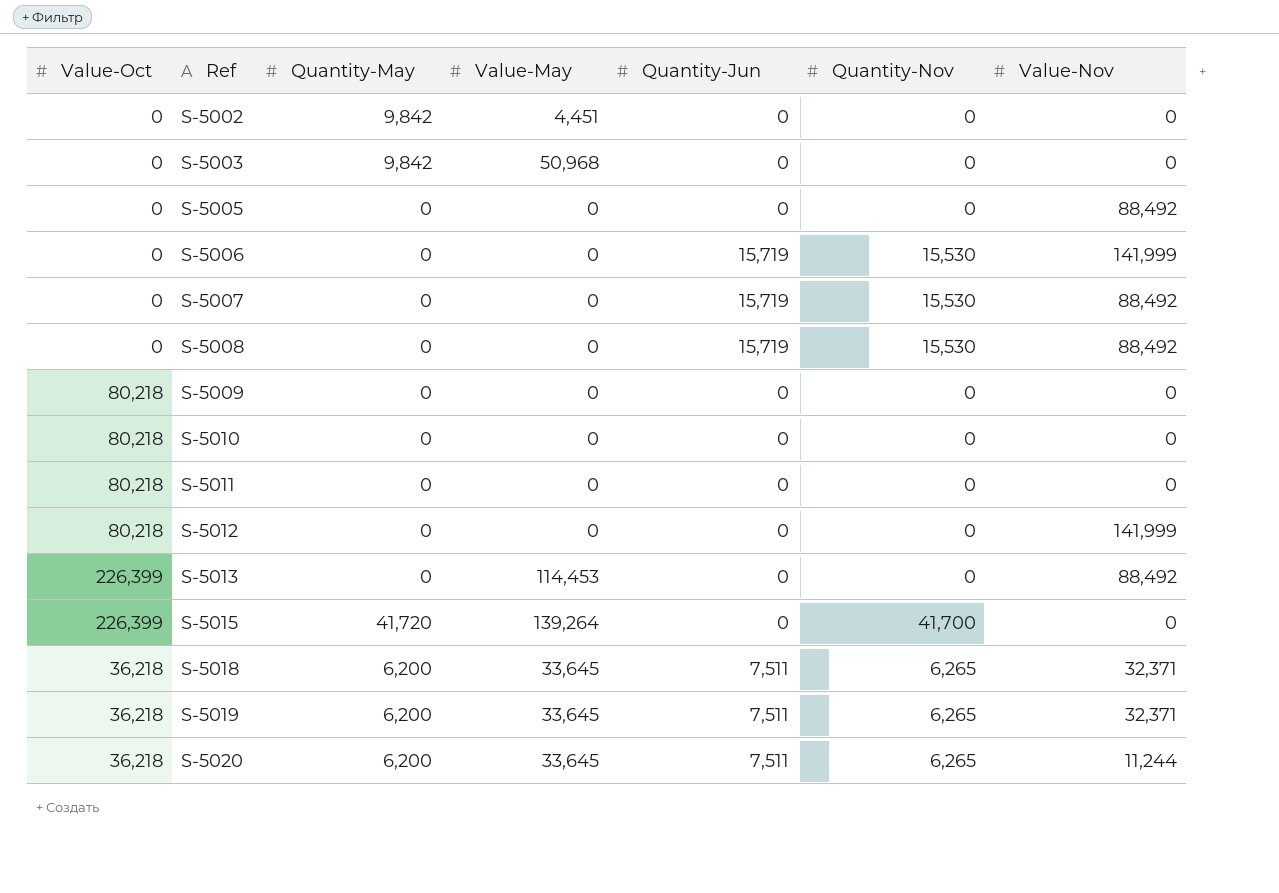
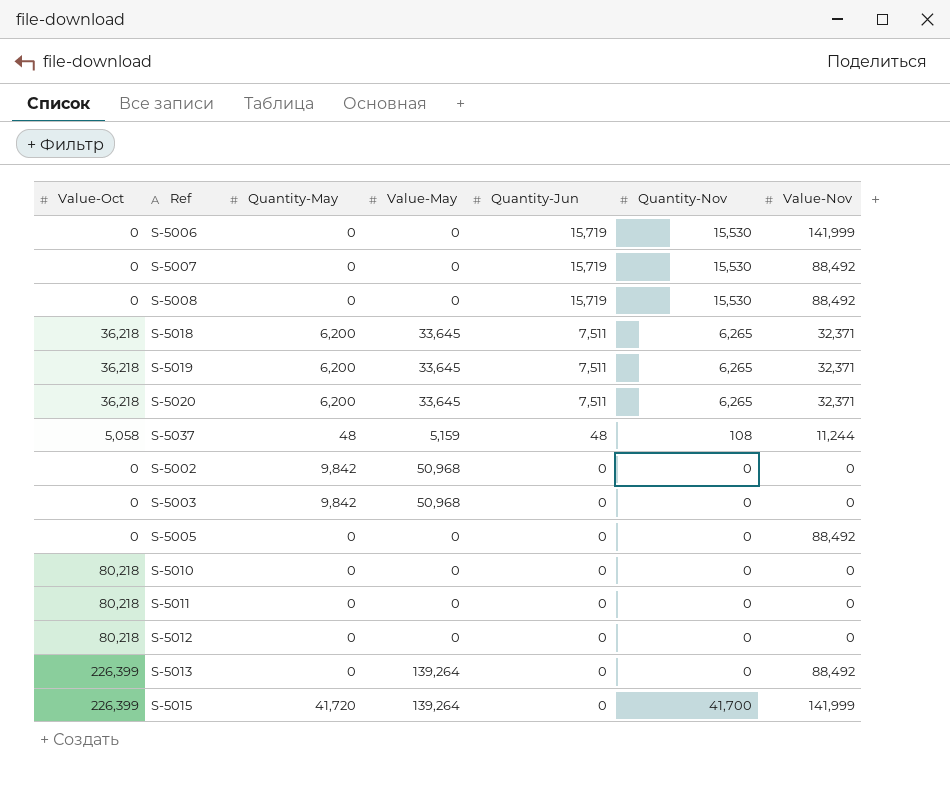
row order: Ref ascending -> Quantity-Jun descending
row S-5009: 80,218 | 0 | 0 | 0 | 0 | 0 -> none
S-5020 | Value-Nov: 11,244 -> 32,371
row S-5037: none -> 5,058 | 48 | 5,159 | 48 | 108 | 11,244
S-5002 | Value-May: 4,451 -> 50,968
S-5012 | Value-Nov: 141,999 -> 0
S-5013 | Value-May: 114,453 -> 139,264
S-5015 | Value-Nov: 0 -> 141,999

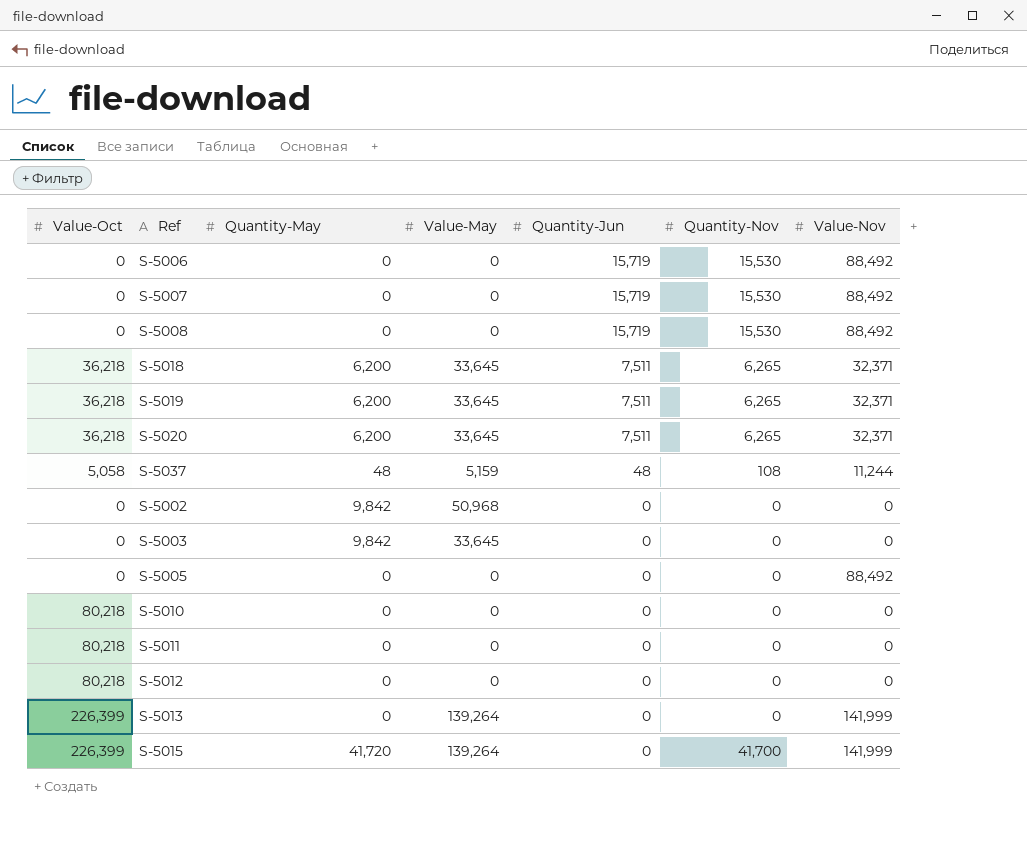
S-5006 | Value-Nov: 141,999 -> 88,492
S-5003 | Value-May: 50,968 -> 33,645
S-5013 | Value-Nov: 88,492 -> 141,999

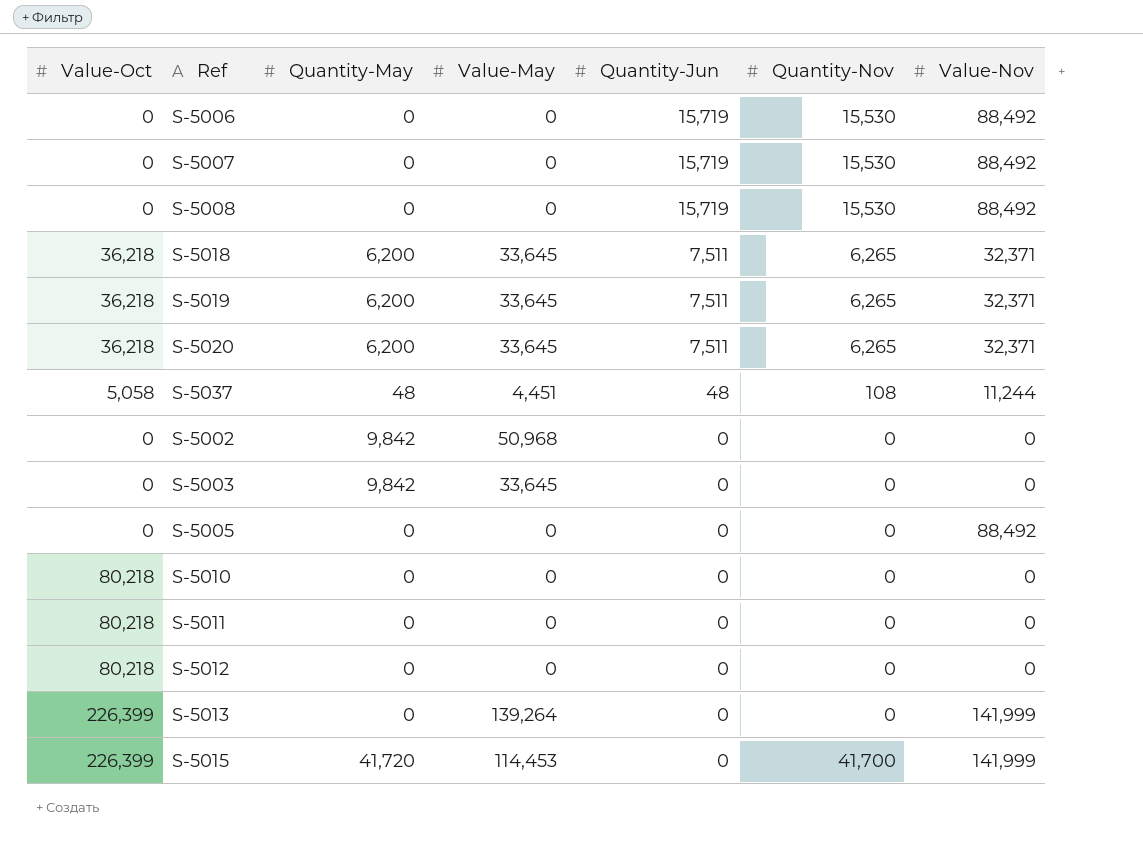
S-5037 | Value-May: 5,159 -> 4,451
S-5015 | Value-May: 139,264 -> 114,453

